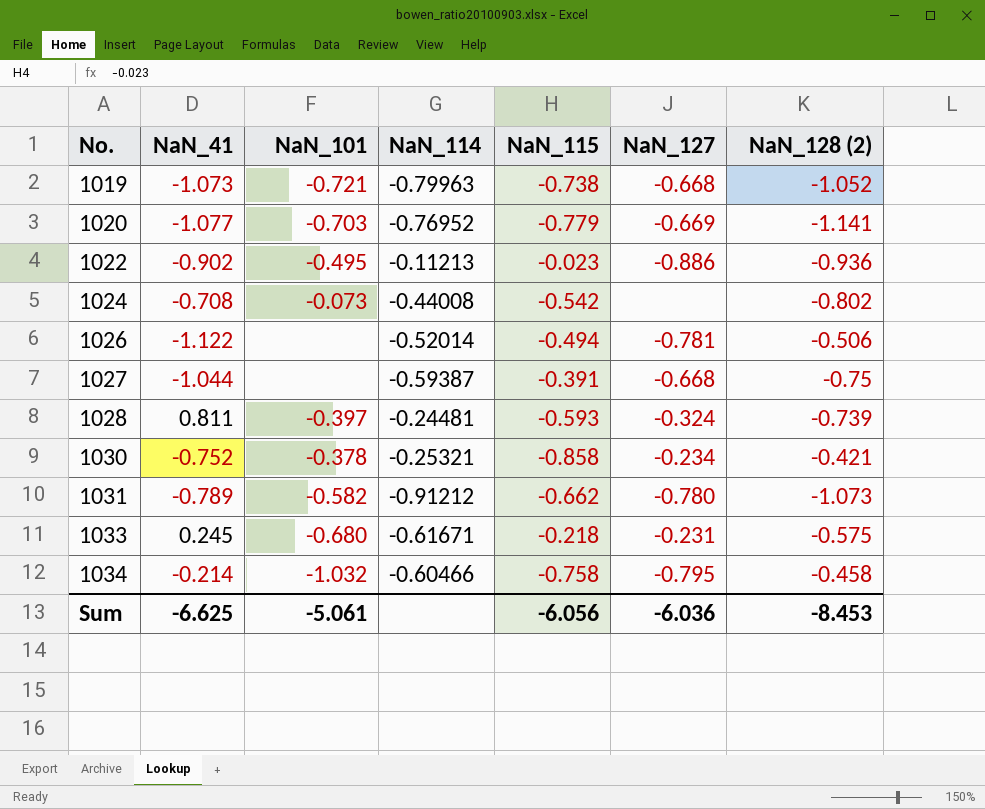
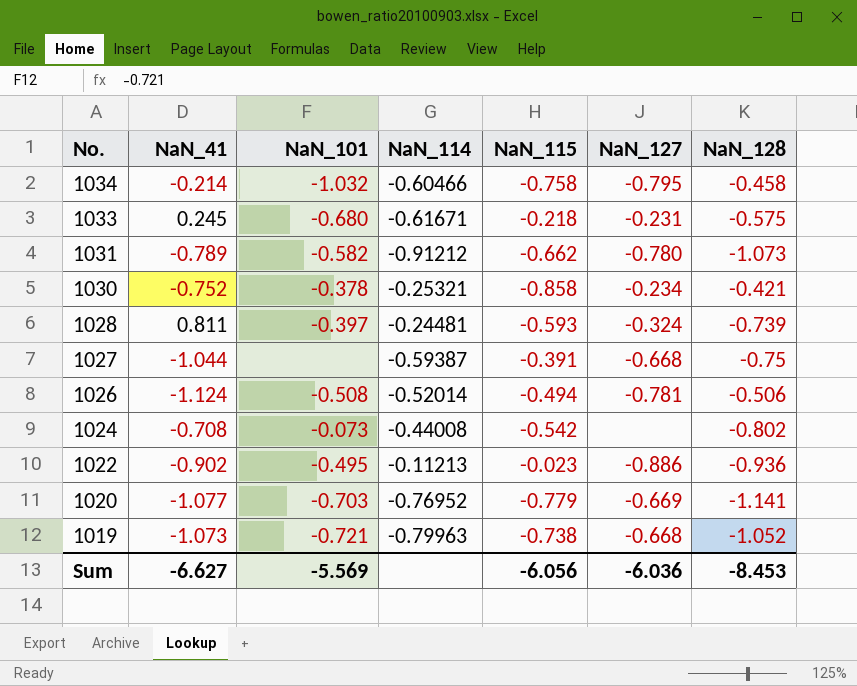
row order: No. ascending -> No. descending
column name: NaN_128 (2) -> NaN_128
1026 | NaN_41: -1.122 -> -1.124
1026 | NaN_101: none -> -0.508
Sum | NaN_41: -6.625 -> -6.627
Sum | NaN_101: -5.061 -> -5.569

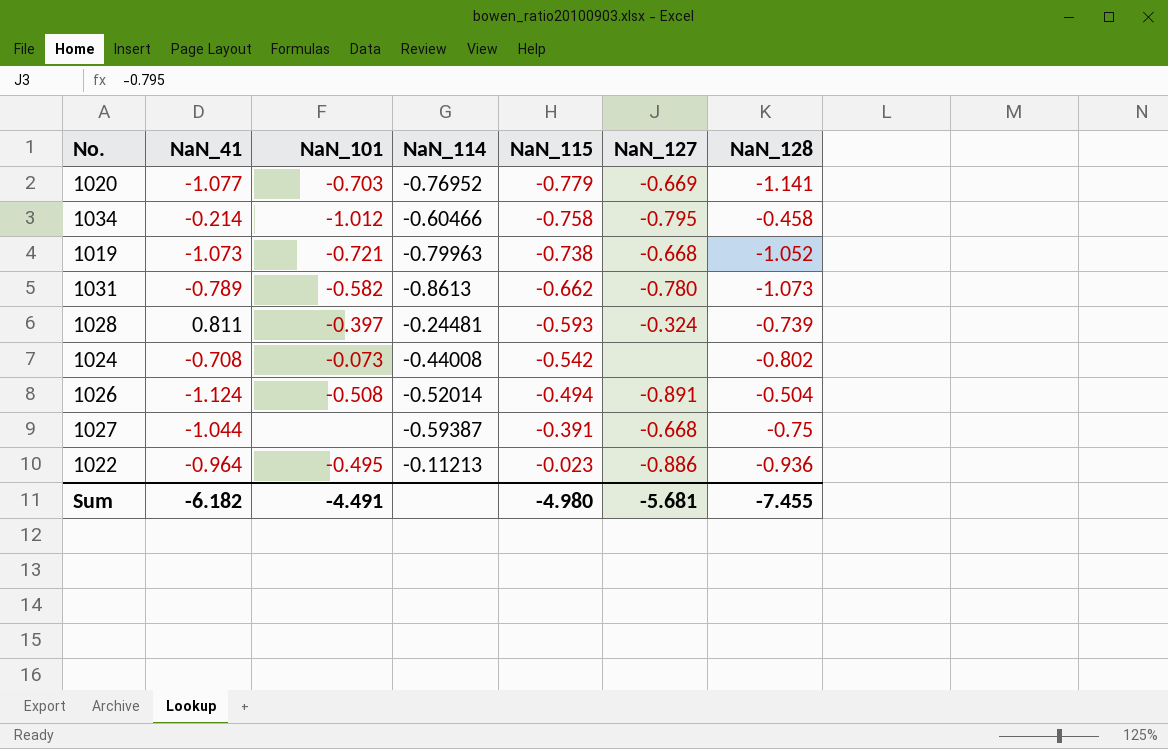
row order: No. descending -> NaN_115 ascending
row 1033: 0.245 | -0.680 | -0.61671 | -0.218 | -0.231 | -0.575 -> none
row 1030: -0.752 | -0.378 | -0.25321 | -0.858 | -0.234 | -0.421 -> none
1034 | NaN_101: -1.032 -> -1.012
1031 | NaN_114: -0.91212 -> -0.8613
1026 | NaN_127: -0.781 -> -0.891
1026 | NaN_128: -0.506 -> -0.504
1022 | NaN_41: -0.902 -> -0.964
Sum | NaN_41: -6.627 -> -6.182
Sum | NaN_101: -5.569 -> -4.491
Sum | NaN_115: -6.056 -> -4.980
Sum | NaN_127: -6.036 -> -5.681
Sum | NaN_128: -8.453 -> -7.455

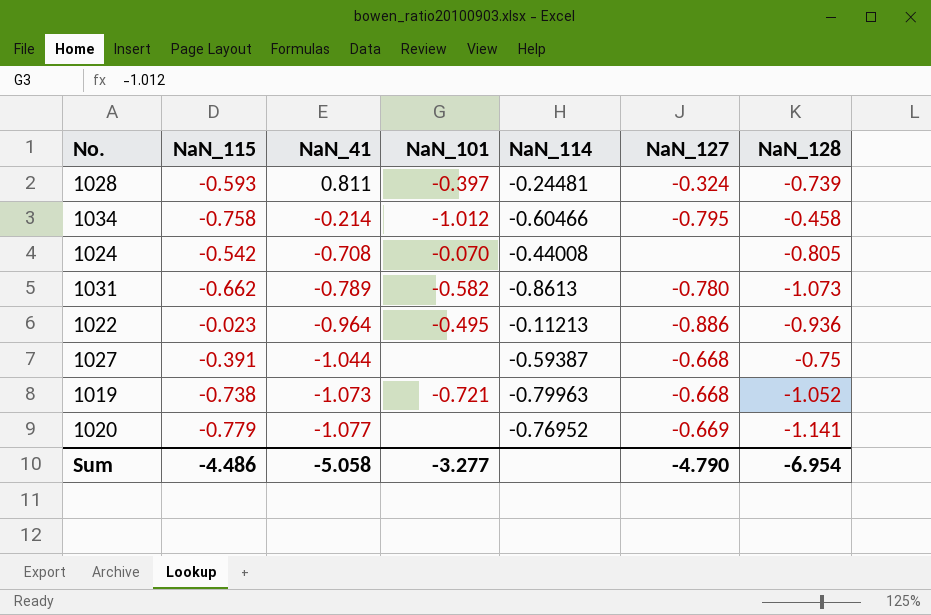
row order: NaN_115 ascending -> NaN_41 descending
column NaN_115 | position: 5 -> 2
row 1026: -1.124 | -0.508 | -0.52014 | -0.494 | -0.891 | -0.504 -> none
1024 | NaN_101: -0.073 -> -0.070
1024 | NaN_128: -0.802 -> -0.805
1020 | NaN_101: -0.703 -> none
Sum | NaN_115: -4.980 -> -4.486
Sum | NaN_41: -6.182 -> -5.058
Sum | NaN_101: -4.491 -> -3.277
Sum | NaN_127: -5.681 -> -4.790
Sum | NaN_128: -7.455 -> -6.954

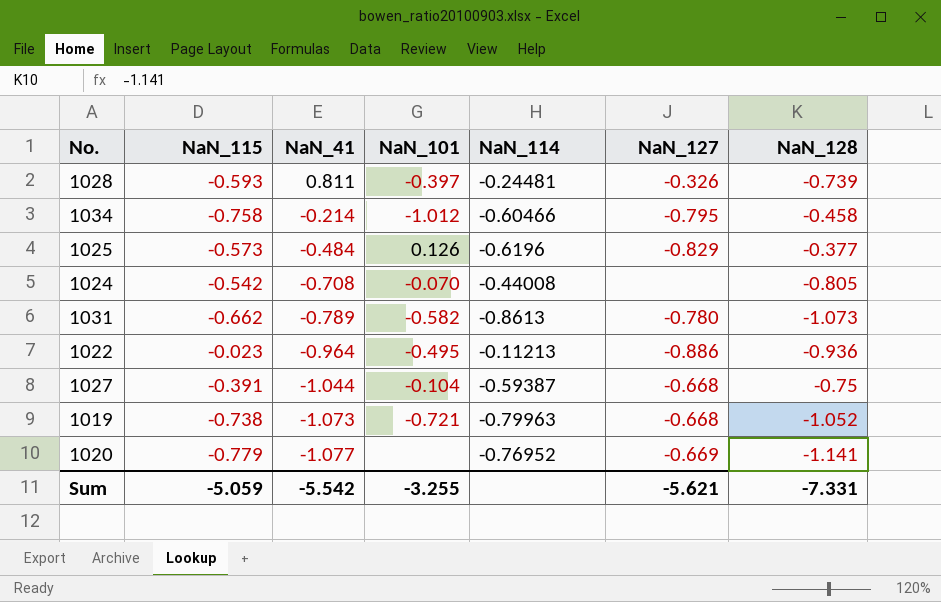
1028 | NaN_127: -0.324 -> -0.326
row 1025: none -> -0.573 | -0.484 | 0.126 | -0.6196 | -0.829 | -0.377
1027 | NaN_101: none -> -0.104
Sum | NaN_115: -4.486 -> -5.059
Sum | NaN_41: -5.058 -> -5.542
Sum | NaN_101: -3.277 -> -3.255
Sum | NaN_127: -4.790 -> -5.621
Sum | NaN_128: -6.954 -> -7.331

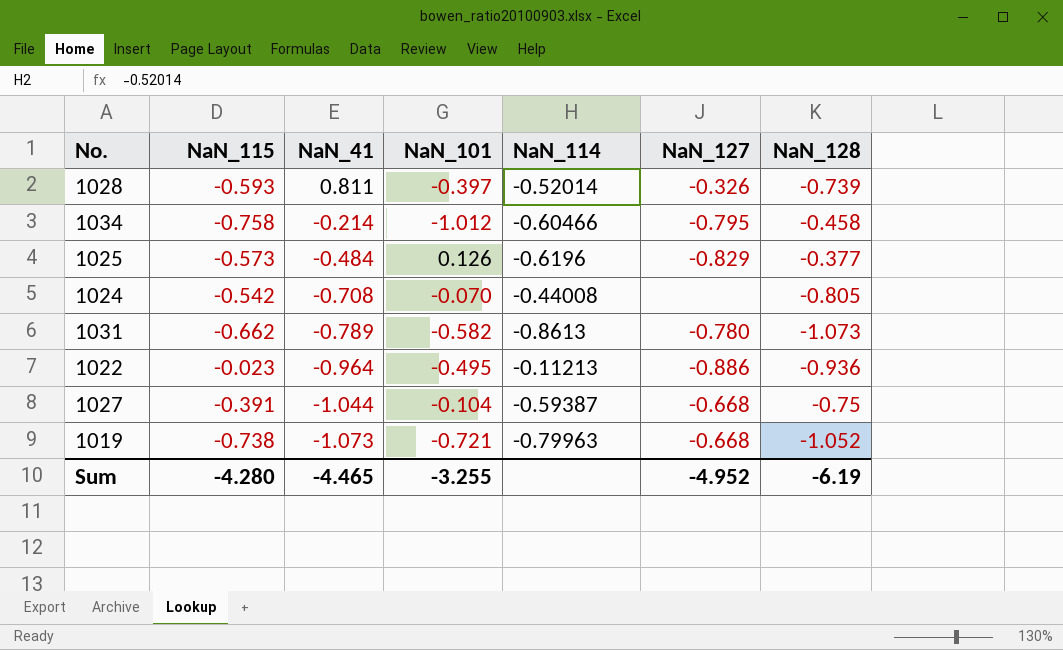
row 1020: -0.779 | -1.077 | none | -0.76952 | -0.669 | -1.141 -> none
1028 | NaN_114: -0.24481 -> -0.52014
Sum | NaN_115: -5.059 -> -4.280
Sum | NaN_41: -5.542 -> -4.465
Sum | NaN_127: -5.621 -> -4.952
Sum | NaN_128: -7.331 -> -6.19

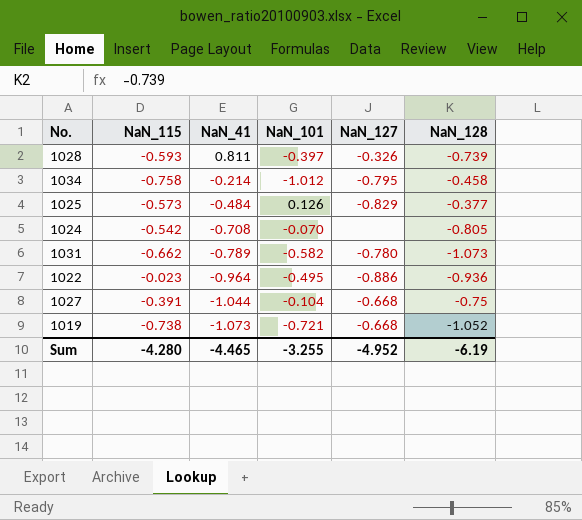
column NaN_114 | position: 5 -> none

